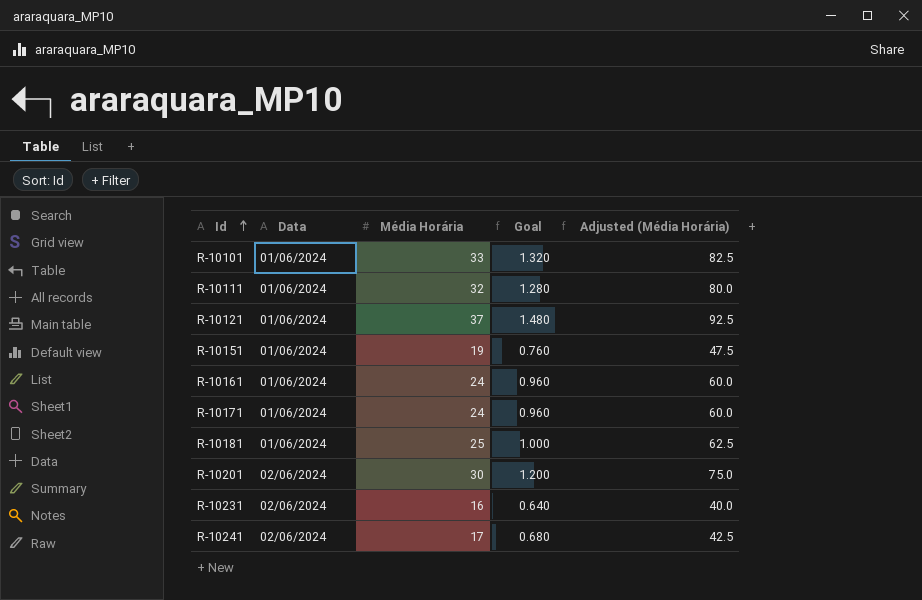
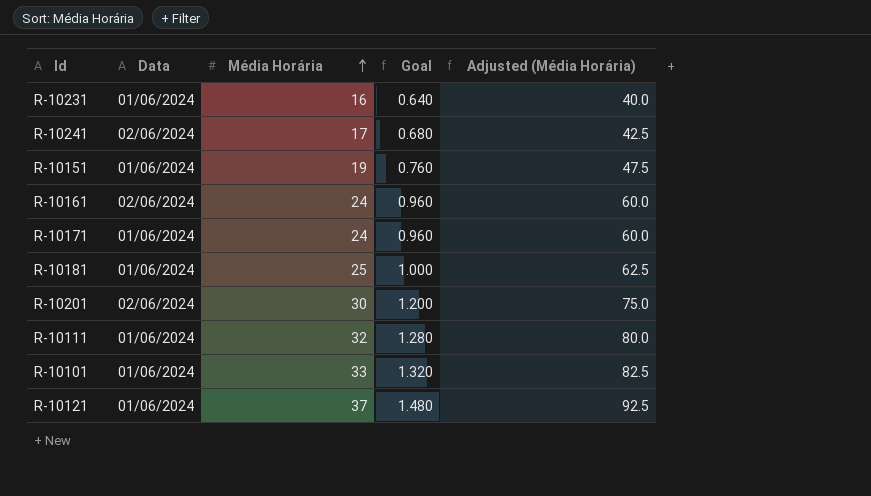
row order: Id ascending -> Média Horária ascending
R-10231 | Data: 02/06/2024 -> 01/06/2024
R-10161 | Data: 01/06/2024 -> 02/06/2024

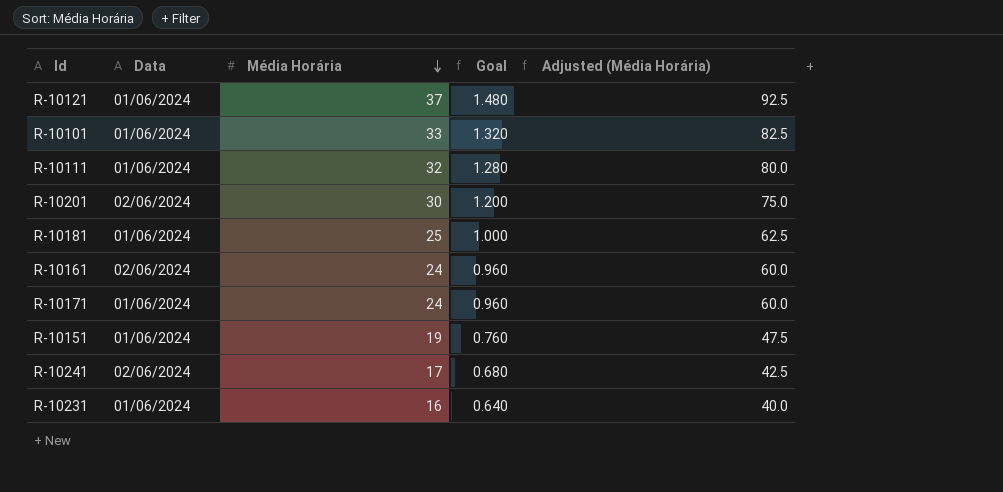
row order: Média Horária ascending -> Média Horária descending

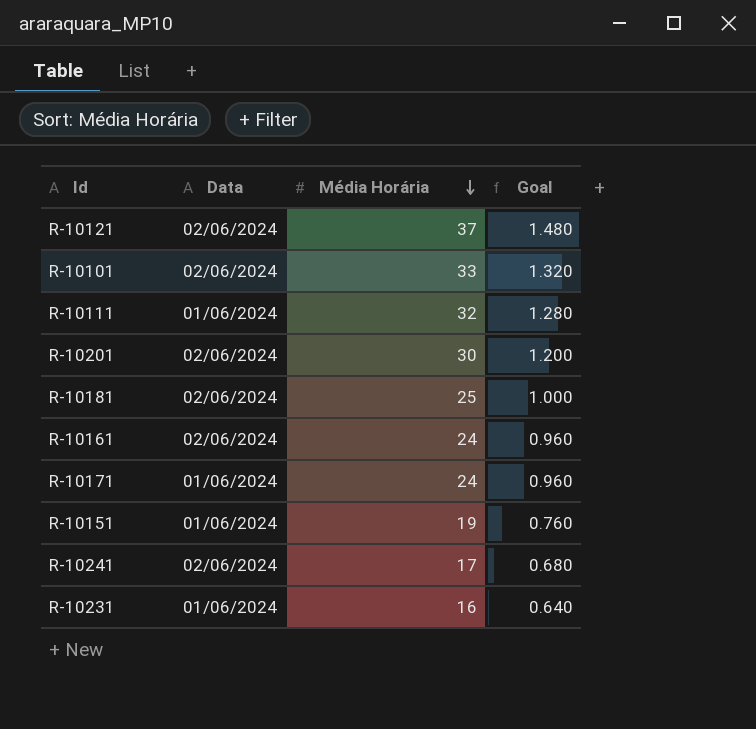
column Adjusted (Média Horária) | formula: [Média Horária] * 2.5 -> none
R-10121 | Data: 01/06/2024 -> 02/06/2024
R-10101 | Data: 01/06/2024 -> 02/06/2024
R-10181 | Data: 01/06/2024 -> 02/06/2024

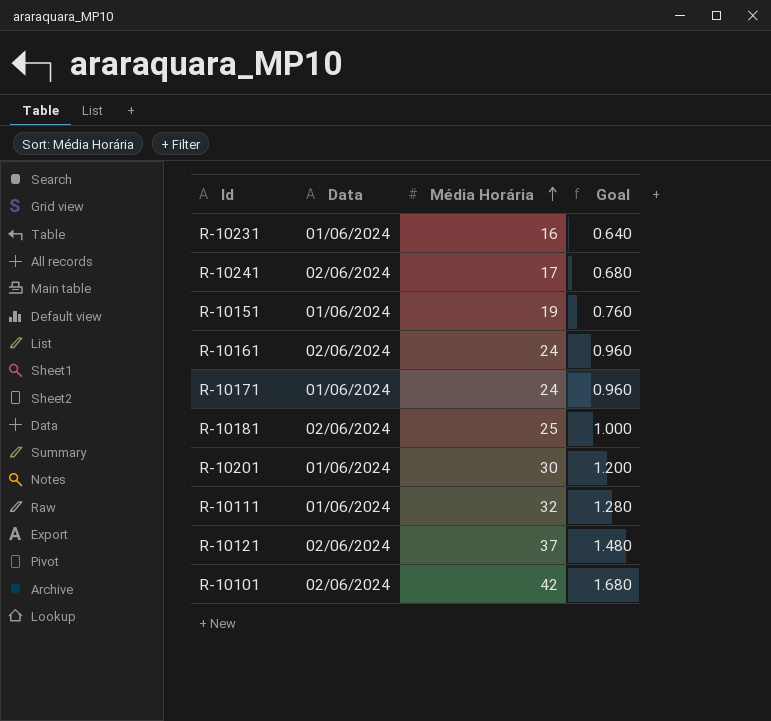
row order: Média Horária descending -> Média Horária ascending
R-10201 | Data: 02/06/2024 -> 01/06/2024
R-10101 | Média Horária: 33 -> 42
R-10101 | Goal: 1.320 -> 1.680

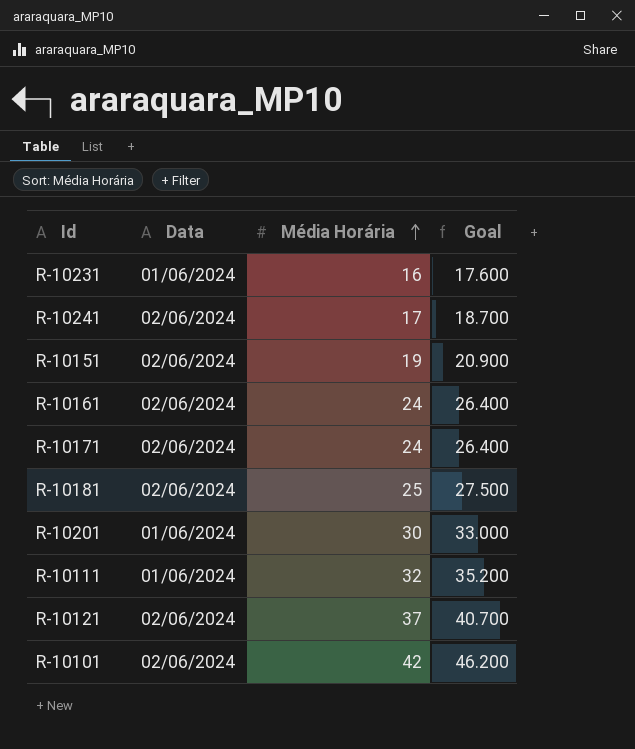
column Goal | formula: [Média Horária] * 0.04 -> [Média Horária] * 1.1
R-10151 | Data: 01/06/2024 -> 02/06/2024
R-10171 | Data: 01/06/2024 -> 02/06/2024

